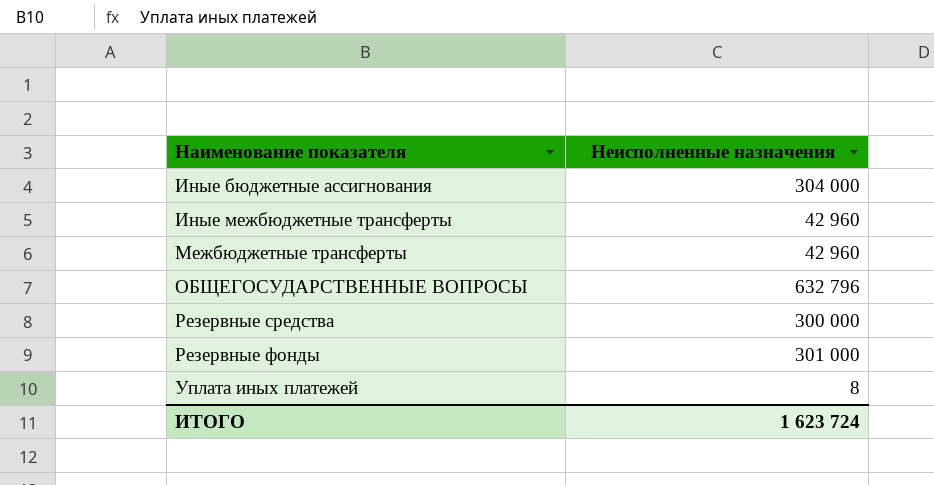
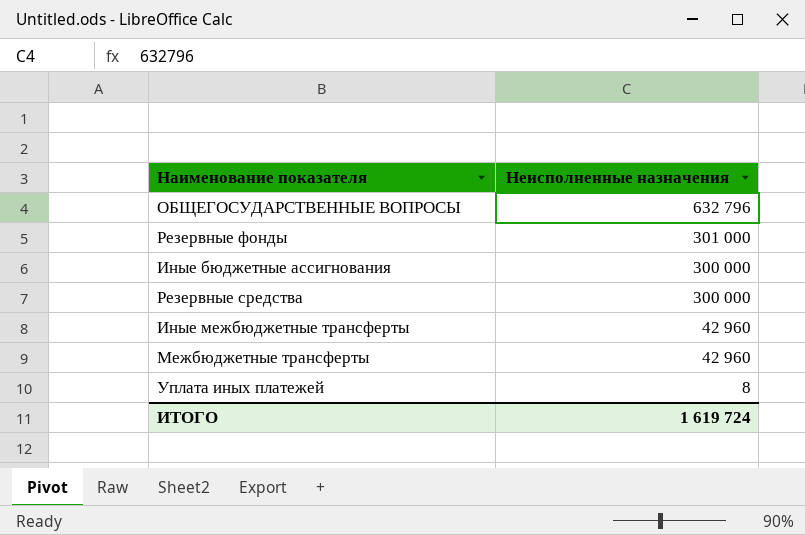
row order: Наименование показателя ascending -> Неисполненные назначения descending
Иные бюджетные ассигнования | Неисполненные назначения: 304 000 -> 300 000
ИТОГО | Неисполненные назначения: 1 623 724 -> 1 619 724

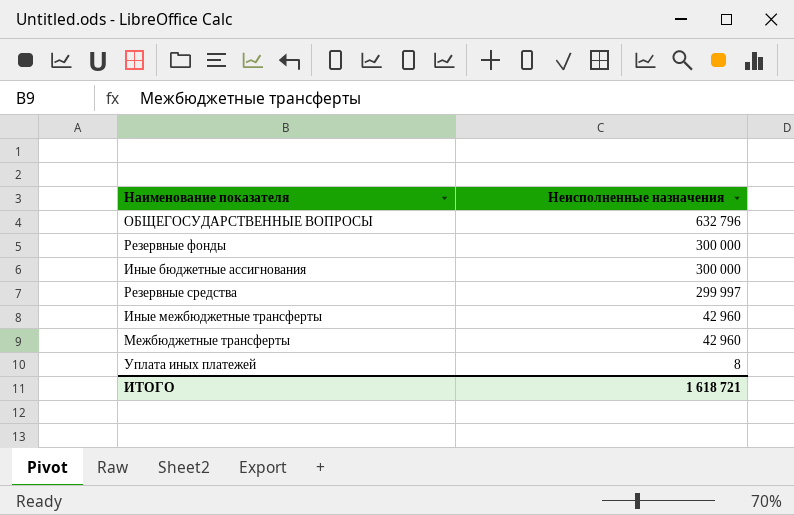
Резервные фонды | Неисполненные назначения: 301 000 -> 300 000
Резервные средства | Неисполненные назначения: 300 000 -> 299 997
ИТОГО | Неисполненные назначения: 1 619 724 -> 1 618 721

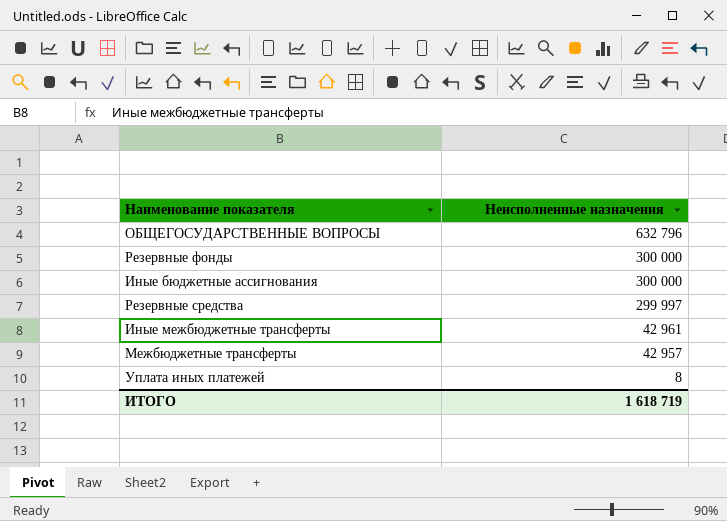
Иные межбюджетные трансферты | Неисполненные назначения: 42 960 -> 42 961
Межбюджетные трансферты | Неисполненные назначения: 42 960 -> 42 957
ИТОГО | Неисполненные назначения: 1 618 721 -> 1 618 719

